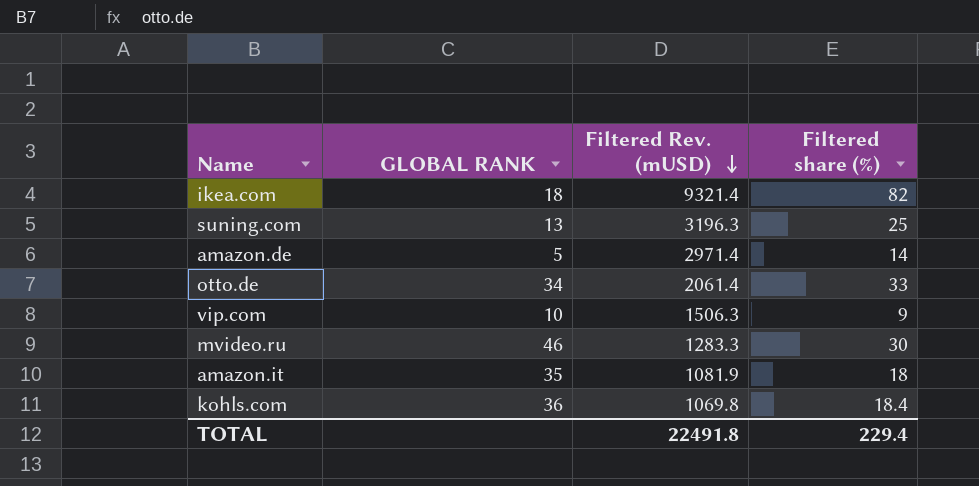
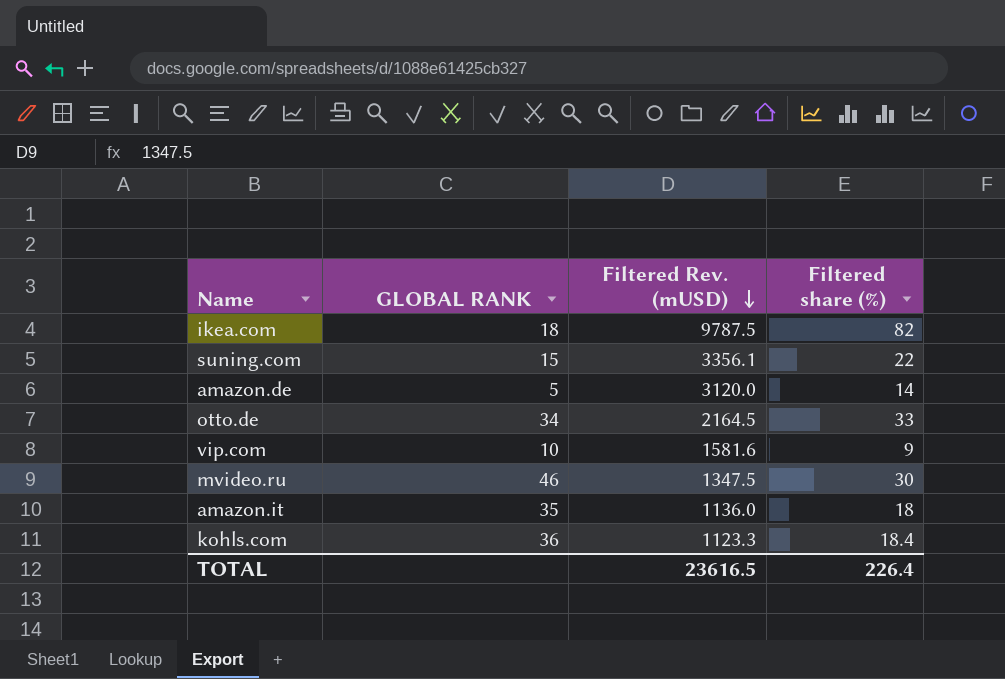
ikea.com | Filtered Rev. (mUSD): 9321.4 -> 9787.5
suning.com | GLOBAL RANK: 13 -> 15
suning.com | Filtered Rev. (mUSD): 3196.3 -> 3356.1
suning.com | Filtered share (%): 25 -> 22
amazon.de | Filtered Rev. (mUSD): 2971.4 -> 3120.0
otto.de | Filtered Rev. (mUSD): 2061.4 -> 2164.5
vip.com | Filtered Rev. (mUSD): 1506.3 -> 1581.6
mvideo.ru | Filtered Rev. (mUSD): 1283.3 -> 1347.5
amazon.it | Filtered Rev. (mUSD): 1081.9 -> 1136.0
kohls.com | Filtered Rev. (mUSD): 1069.8 -> 1123.3
TOTAL | Filtered Rev. (mUSD): 22491.8 -> 23616.5
TOTAL | Filtered share (%): 229.4 -> 226.4

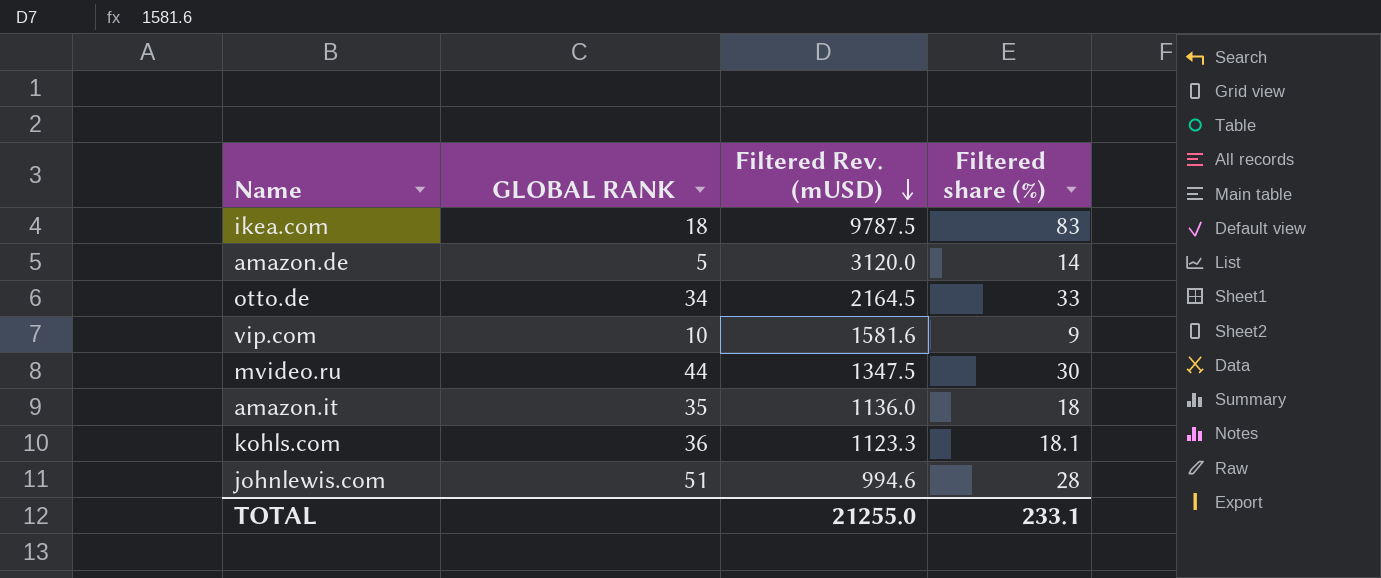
row suning.com: 15 | 3356.1 | 22 -> none
ikea.com | Filtered share (%): 82 -> 83
mvideo.ru | GLOBAL RANK: 46 -> 44
kohls.com | Filtered share (%): 18.4 -> 18.1
row johnlewis.com: none -> 51 | 994.6 | 28
TOTAL | Filtered Rev. (mUSD): 23616.5 -> 21255.0
TOTAL | Filtered share (%): 226.4 -> 233.1

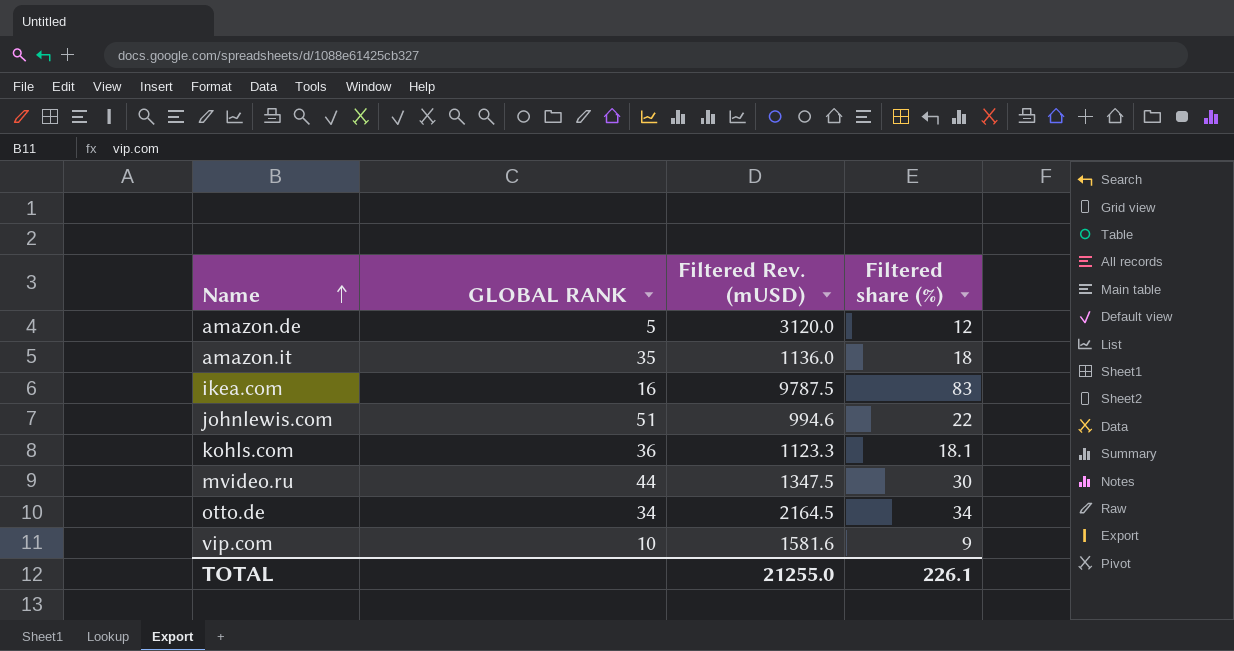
row order: Filtered Rev. (mUSD) descending -> Name ascending
amazon.de | Filtered share (%): 14 -> 12
ikea.com | GLOBAL RANK: 18 -> 16
johnlewis.com | Filtered share (%): 28 -> 22
otto.de | Filtered share (%): 33 -> 34
TOTAL | Filtered share (%): 233.1 -> 226.1

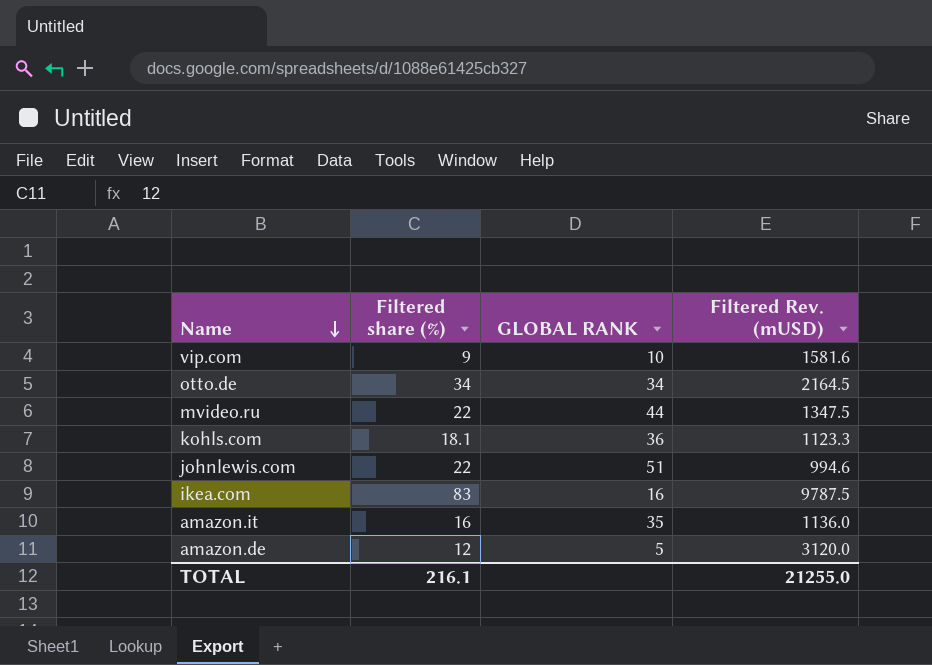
row order: Name ascending -> Name descending
column Filtered share (%) | position: 4 -> 2
mvideo.ru | Filtered share (%): 30 -> 22
amazon.it | Filtered share (%): 18 -> 16
TOTAL | Filtered share (%): 226.1 -> 216.1

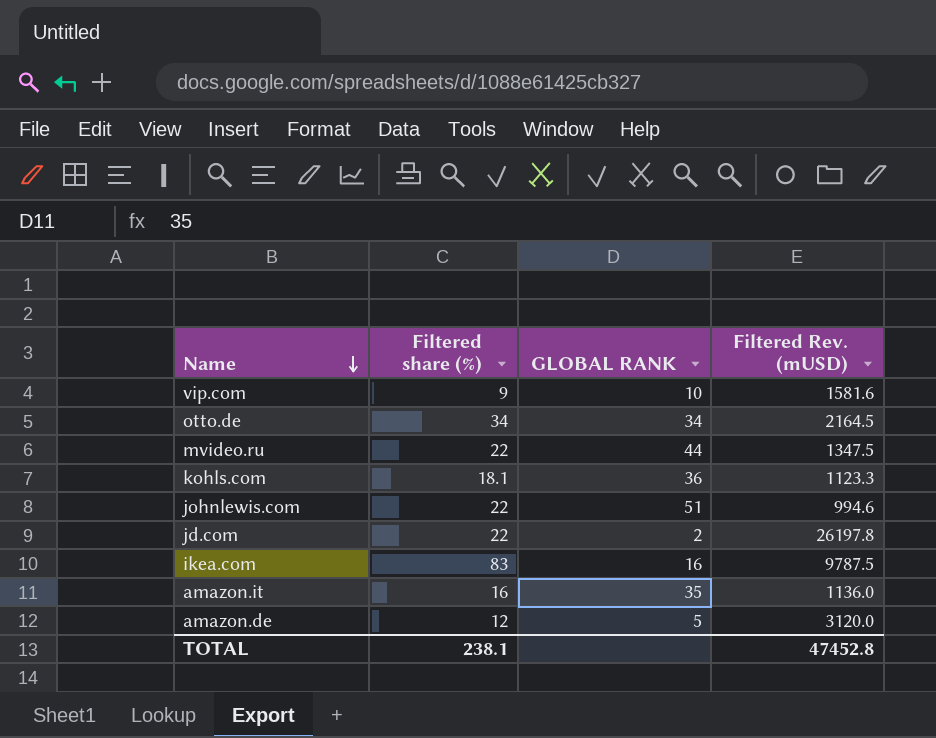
row jd.com: none -> 22 | 2 | 26197.8
TOTAL | Filtered share (%): 216.1 -> 238.1
TOTAL | Filtered Rev. (mUSD): 21255.0 -> 47452.8

